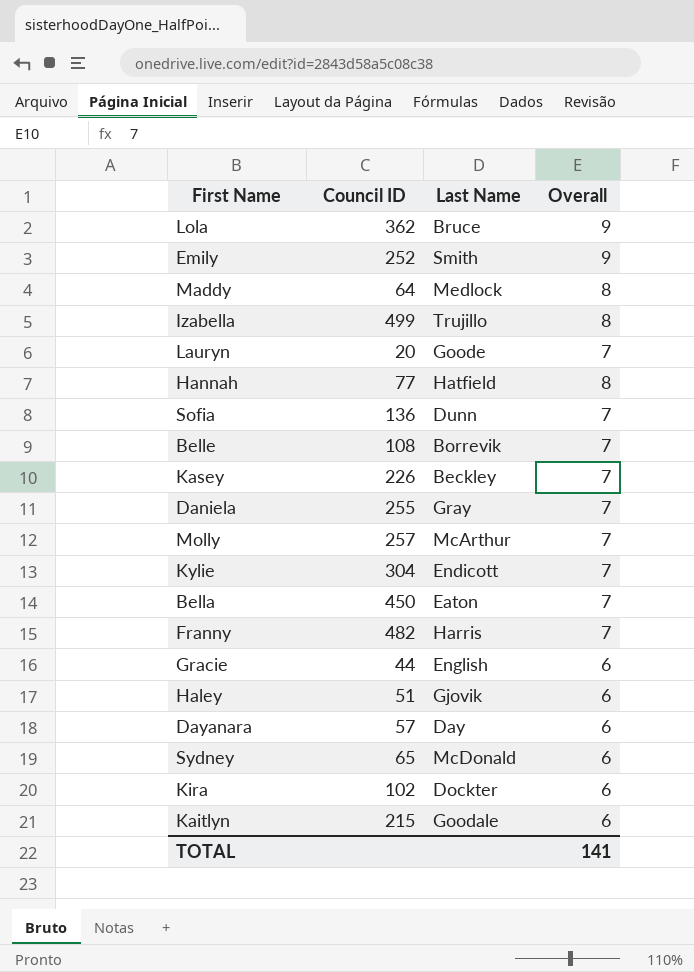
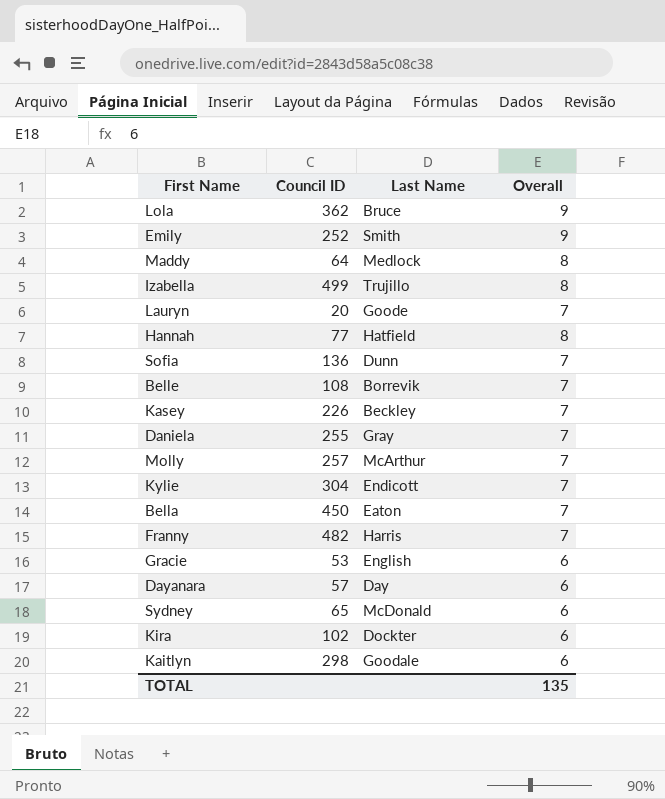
row Haley: 51 | Gjovik | 6 -> none
Gracie | Council ID: 44 -> 53
Kaitlyn | Council ID: 215 -> 298
TOTAL | Overall: 141 -> 135

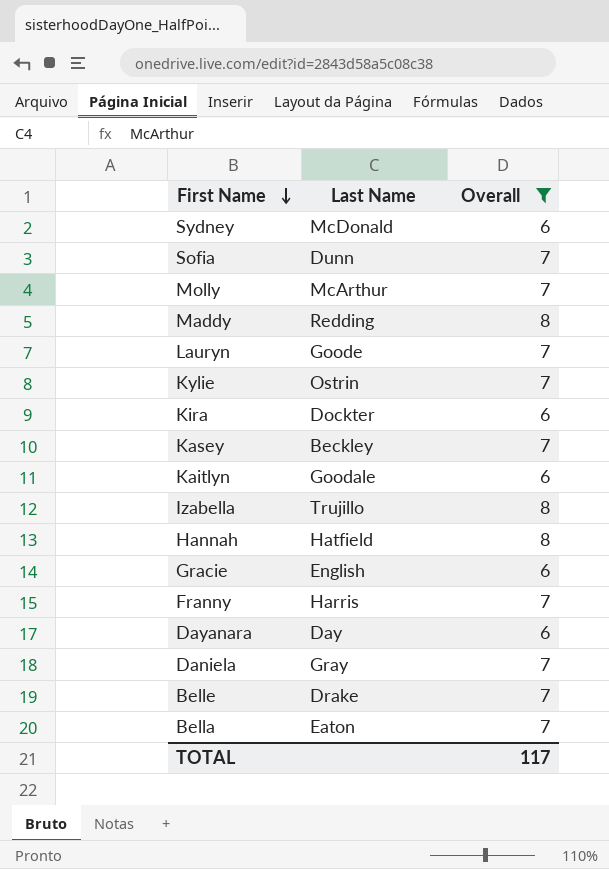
filter: none -> Overall != 9
row order: none -> First Name descending
column Council ID | position: 2 -> none
Maddy | Last Name: Medlock -> Redding
Kylie | Last Name: Endicott -> Ostrin
Belle | Last Name: Borrevik -> Drake
TOTAL | Overall: 135 -> 117

